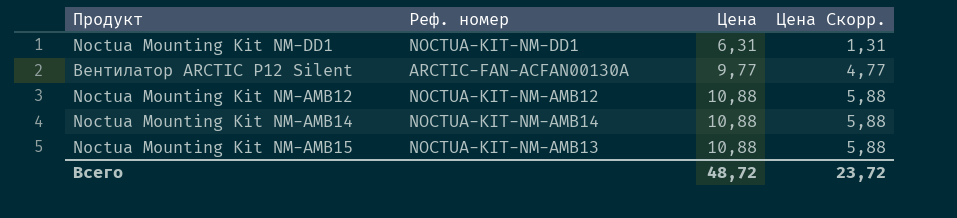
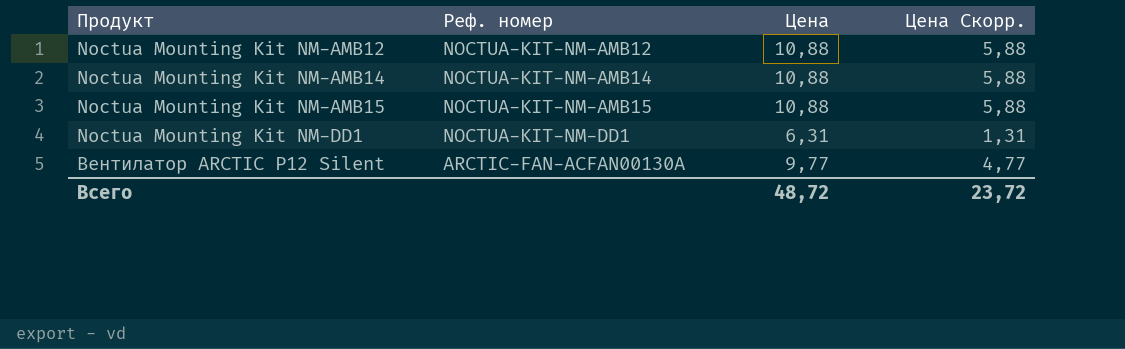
row order: Цена ascending -> Продукт ascending
Noctua Mounting Kit NM-AMB15 | Реф. номер: NOCTUA-KIT-NM-AMB13 -> NOCTUA-KIT-NM-AMB15

